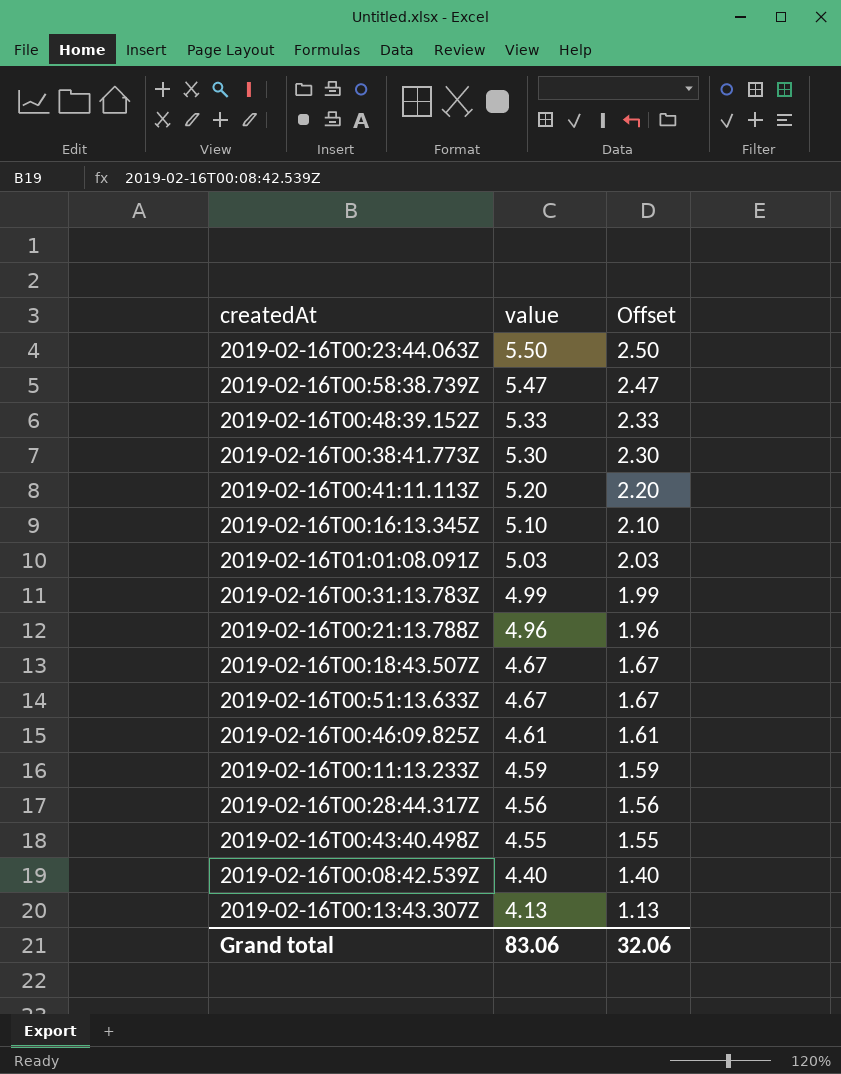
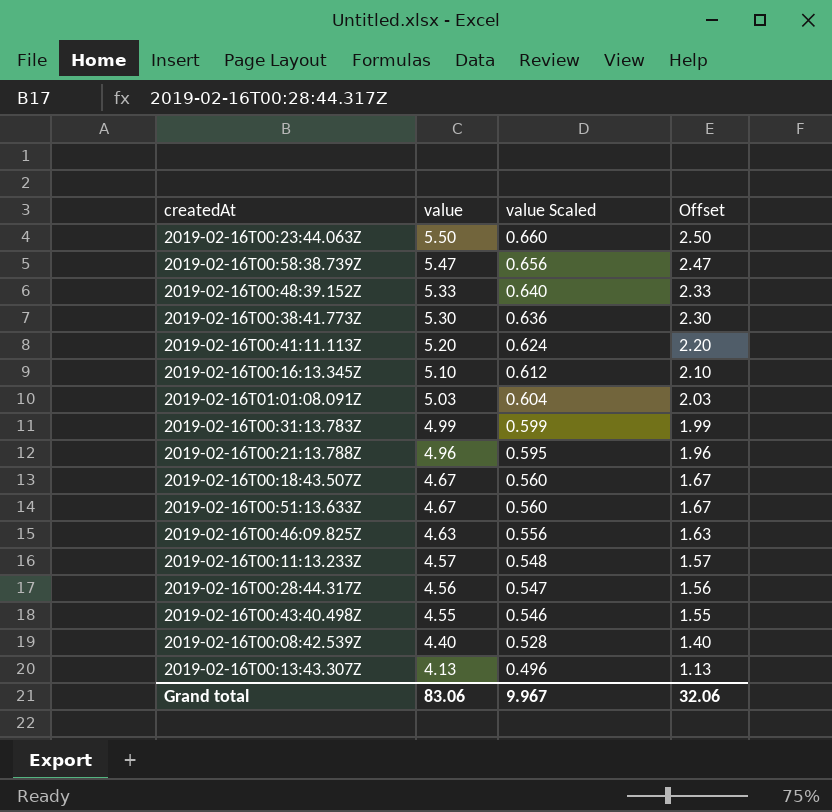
column value Scaled | formula: none -> [value] * 0.12
2019-02-16T00:46:09.825Z | value: 4.61 -> 4.63
2019-02-16T00:46:09.825Z | Offset: 1.61 -> 1.63
2019-02-16T00:11:13.233Z | value: 4.59 -> 4.57
2019-02-16T00:11:13.233Z | Offset: 1.59 -> 1.57

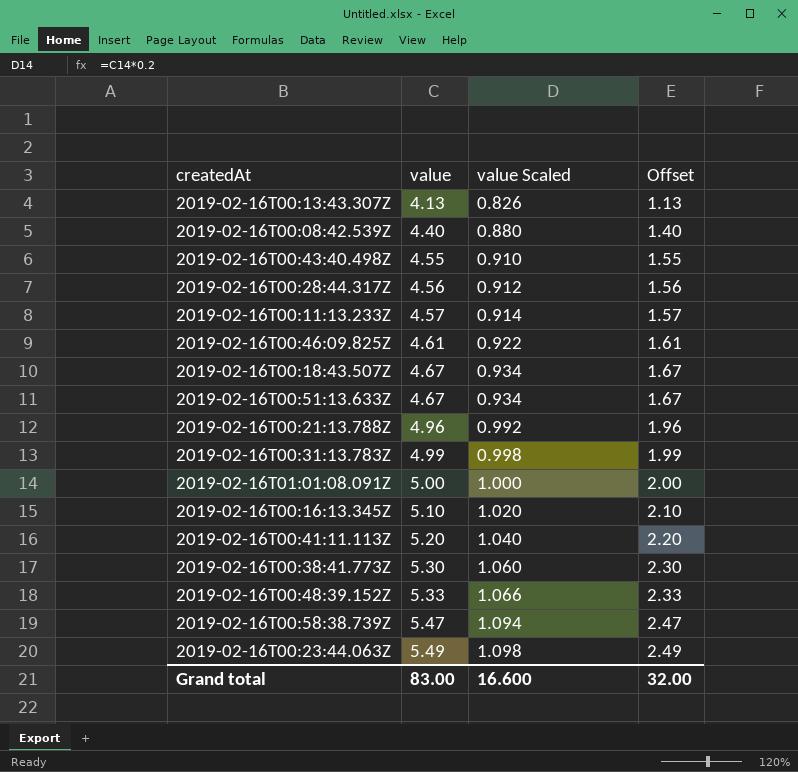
row order: value descending -> value ascending
column value Scaled | formula: [value] * 0.12 -> [value] * 0.2
2019-02-16T00:46:09.825Z | value: 4.63 -> 4.61
2019-02-16T00:46:09.825Z | Offset: 1.63 -> 1.61
2019-02-16T01:01:08.091Z | value: 5.03 -> 5.00
2019-02-16T01:01:08.091Z | Offset: 2.03 -> 2.00
2019-02-16T00:23:44.063Z | value: 5.50 -> 5.49
2019-02-16T00:23:44.063Z | Offset: 2.50 -> 2.49
Grand total | value: 83.06 -> 83.00
Grand total | value Scaled: 9.967 -> 16.600
Grand total | Offset: 32.06 -> 32.00

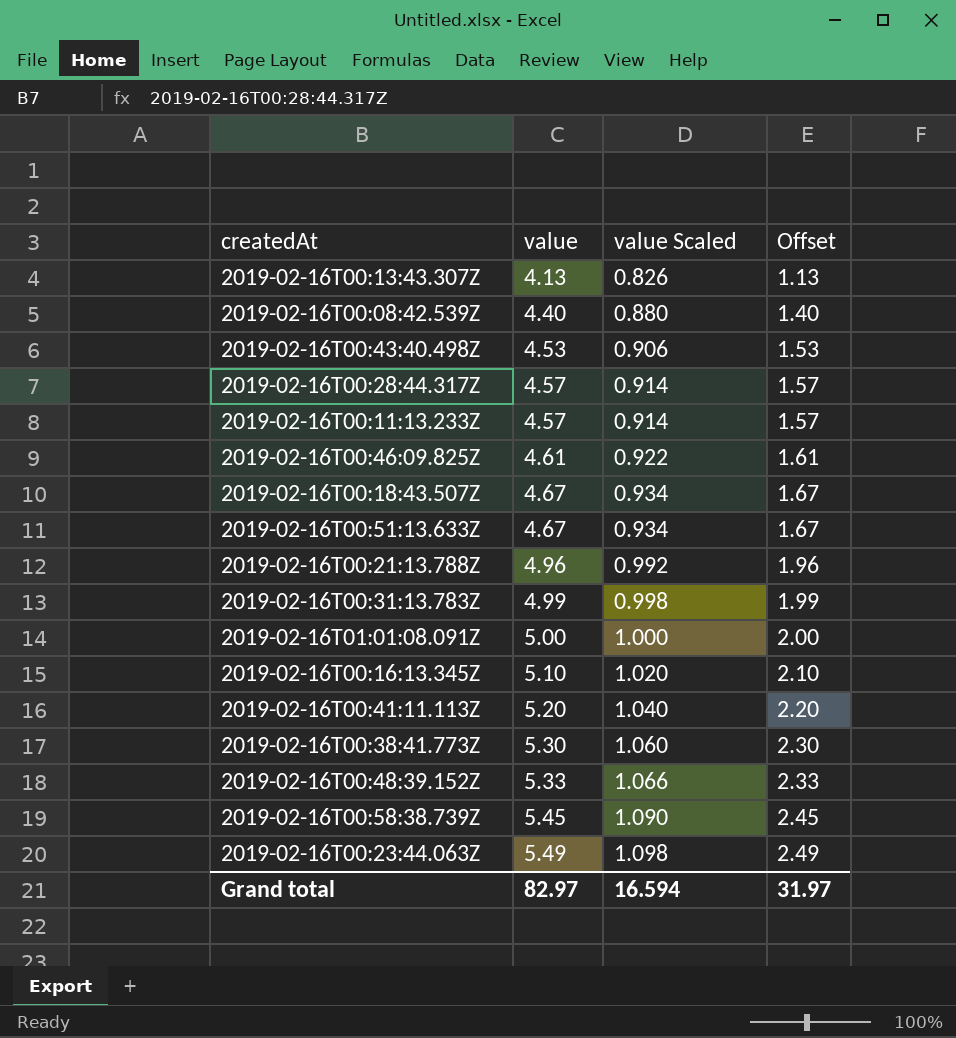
2019-02-16T00:43:40.498Z | value: 4.55 -> 4.53
2019-02-16T00:43:40.498Z | value Scaled: 0.910 -> 0.906
2019-02-16T00:43:40.498Z | Offset: 1.55 -> 1.53
2019-02-16T00:28:44.317Z | value: 4.56 -> 4.57
2019-02-16T00:28:44.317Z | value Scaled: 0.912 -> 0.914
2019-02-16T00:28:44.317Z | Offset: 1.56 -> 1.57
2019-02-16T00:58:38.739Z | value: 5.47 -> 5.45
2019-02-16T00:58:38.739Z | value Scaled: 1.094 -> 1.090
2019-02-16T00:58:38.739Z | Offset: 2.47 -> 2.45
Grand total | value: 83.00 -> 82.97
Grand total | value Scaled: 16.600 -> 16.594
Grand total | Offset: 32.00 -> 31.97

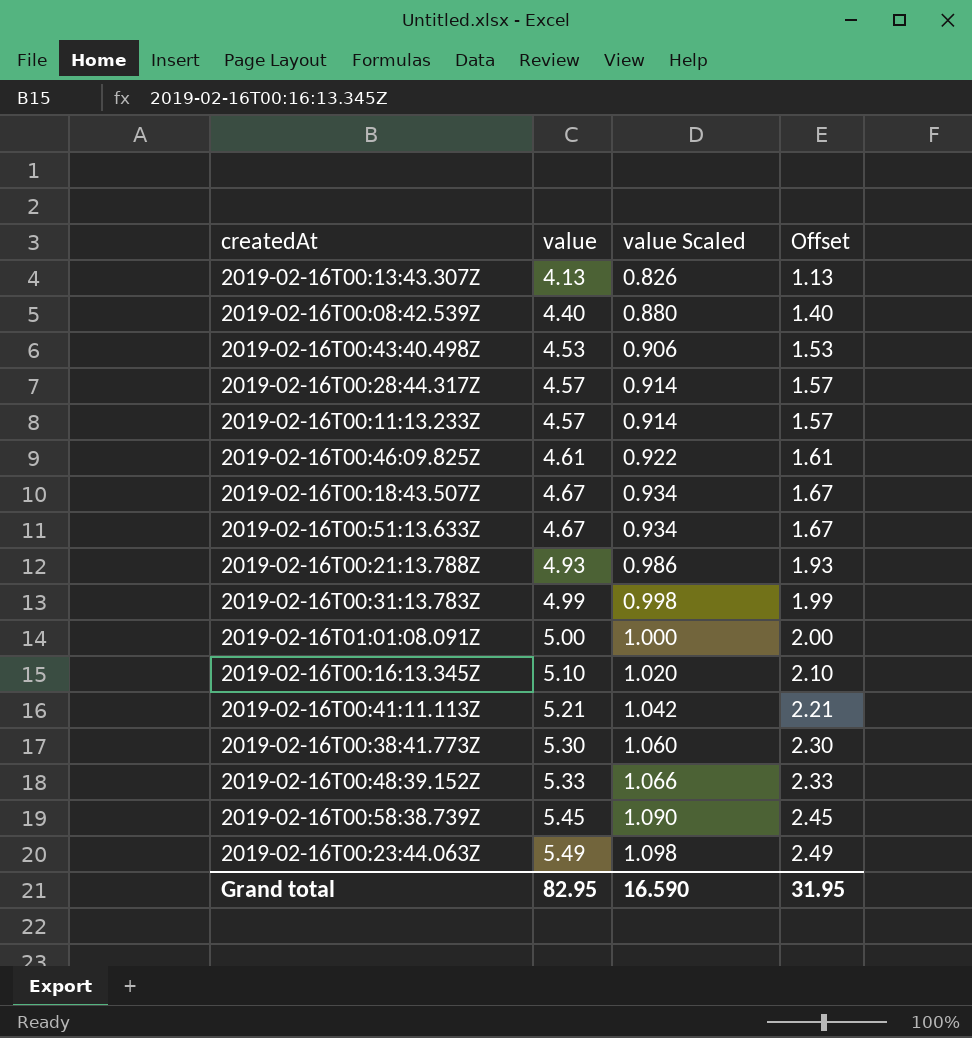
2019-02-16T00:21:13.788Z | value: 4.96 -> 4.93
2019-02-16T00:21:13.788Z | value Scaled: 0.992 -> 0.986
2019-02-16T00:21:13.788Z | Offset: 1.96 -> 1.93
2019-02-16T00:41:11.113Z | value: 5.20 -> 5.21
2019-02-16T00:41:11.113Z | value Scaled: 1.040 -> 1.042
2019-02-16T00:41:11.113Z | Offset: 2.20 -> 2.21
Grand total | value: 82.97 -> 82.95
Grand total | value Scaled: 16.594 -> 16.590
Grand total | Offset: 31.97 -> 31.95

